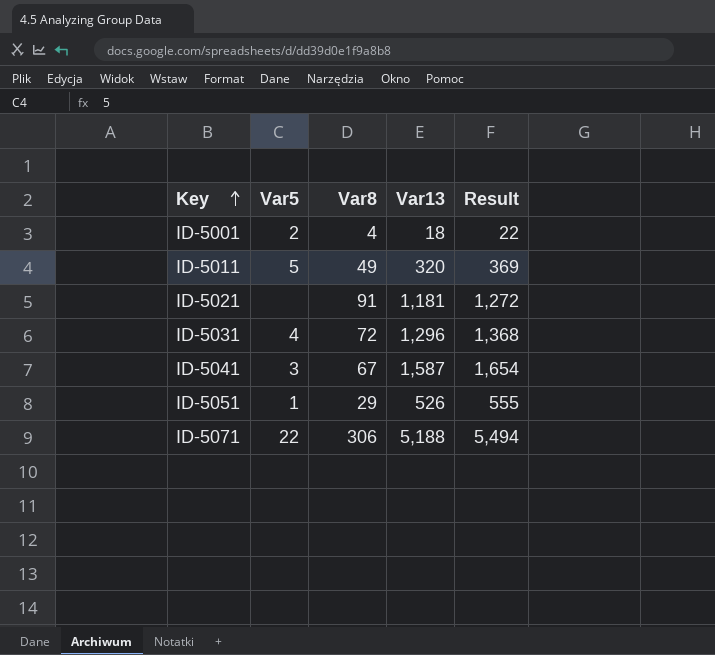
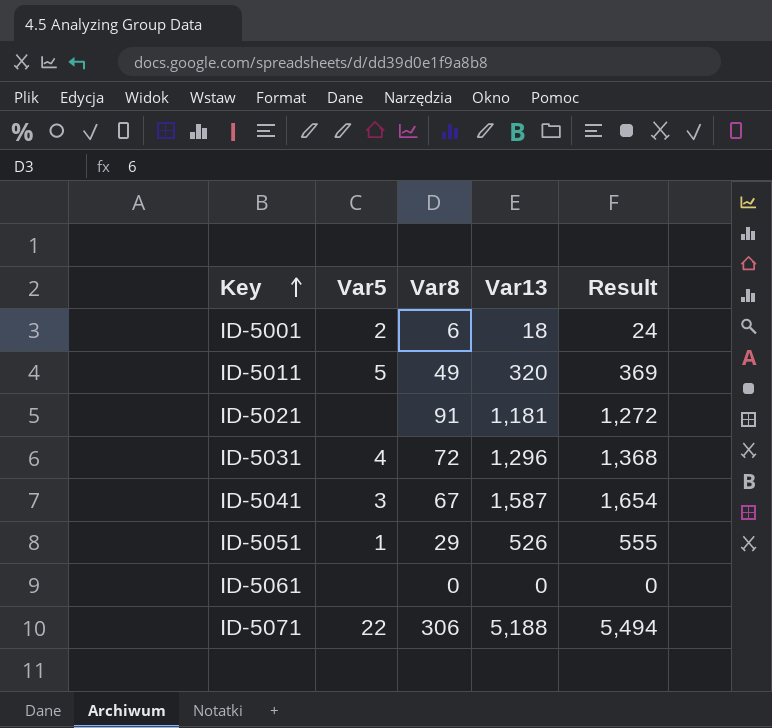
ID-5001 | Var8: 4 -> 6
ID-5001 | Result: 22 -> 24
row ID-5061: none -> none | 0 | 0 | 0

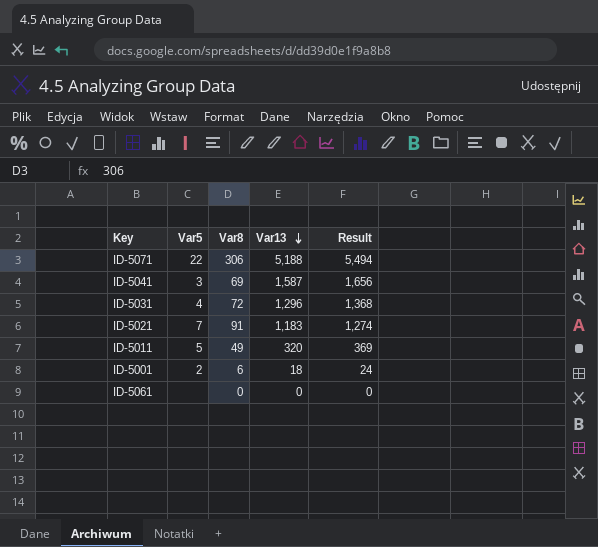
row order: Key ascending -> Var13 descending
row ID-5051: 1 | 29 | 526 | 555 -> none
ID-5041 | Var8: 67 -> 69
ID-5041 | Result: 1,654 -> 1,656
ID-5021 | Var5: none -> 7
ID-5021 | Var13: 1,181 -> 1,183
ID-5021 | Result: 1,272 -> 1,274

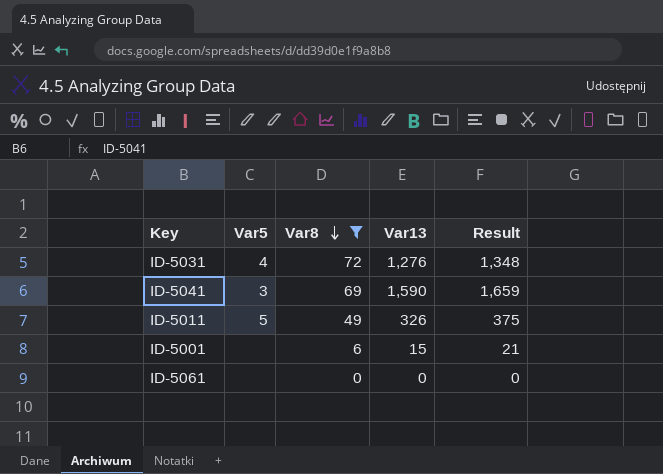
filter: none -> Var8 <= 72
row order: Var13 descending -> Var8 descending
ID-5031 | Var13: 1,296 -> 1,276
ID-5031 | Result: 1,368 -> 1,348
ID-5041 | Var13: 1,587 -> 1,590
ID-5041 | Result: 1,656 -> 1,659
ID-5011 | Var13: 320 -> 326
ID-5011 | Result: 369 -> 375
ID-5001 | Var5: 2 -> none
ID-5001 | Var13: 18 -> 15
ID-5001 | Result: 24 -> 21

